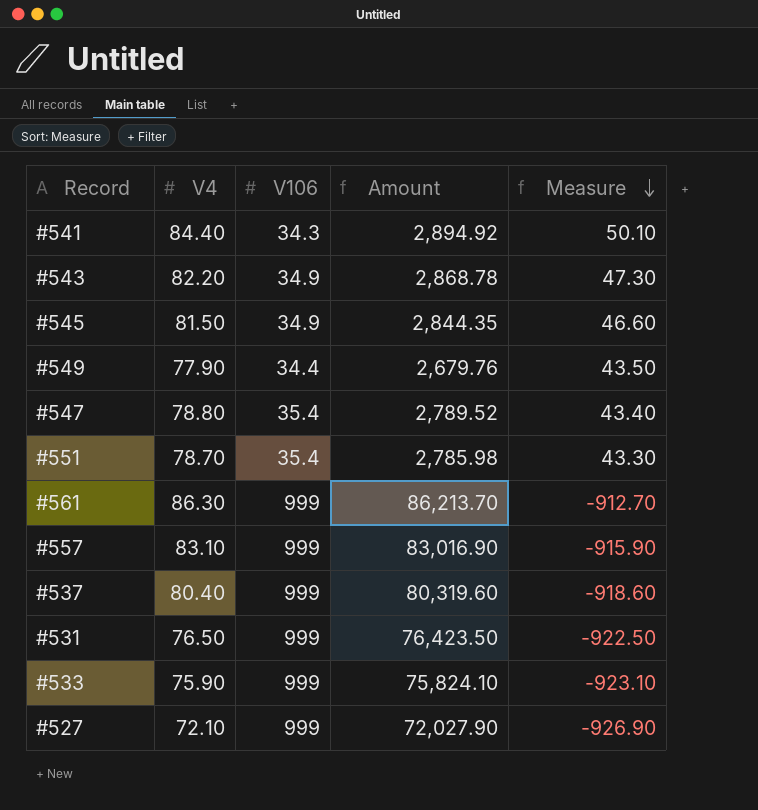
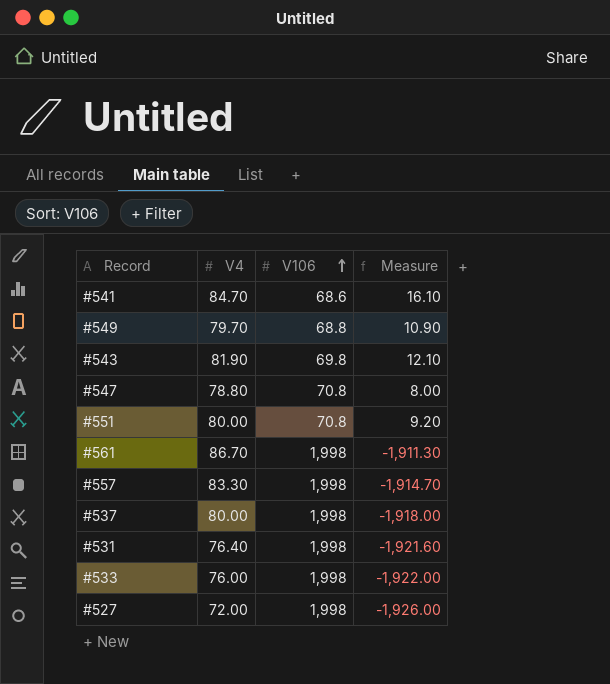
row order: Measure descending -> V106 ascending
column Amount | formula: [V4] * [V106] -> none
row #545: 81.50 | 34.9 | 2,844.35 | 46.60 -> none
#541 | V4: 84.40 -> 84.70
#541 | V106: 34.3 -> 68.6
#541 | Measure: 50.10 -> 16.10
#549 | V4: 77.90 -> 79.70
#549 | V106: 34.4 -> 68.8
#549 | Measure: 43.50 -> 10.90
#543 | V4: 82.20 -> 81.90
#543 | V106: 34.9 -> 69.8
#543 | Measure: 47.30 -> 12.10
#547 | V106: 35.4 -> 70.8
#547 | Measure: 43.40 -> 8.00
#551 | V4: 78.70 -> 80.00
#551 | V106: 35.4 -> 70.8
#551 | Measure: 43.30 -> 9.20
#561 | V4: 86.30 -> 86.70
#561 | V106: 999 -> 1,998
#561 | Measure: -912.70 -> -1,911.30
#557 | V4: 83.10 -> 83.30
#557 | V106: 999 -> 1,998
#557 | Measure: -915.90 -> -1,914.70
#537 | V4: 80.40 -> 80.00
#537 | V106: 999 -> 1,998
#537 | Measure: -918.60 -> -1,918.00
#531 | V4: 76.50 -> 76.40
#531 | V106: 999 -> 1,998
#531 | Measure: -922.50 -> -1,921.60
#533 | V4: 75.90 -> 76.00
#533 | V106: 999 -> 1,998
#533 | Measure: -923.10 -> -1,922.00
#527 | V4: 72.10 -> 72.00
#527 | V106: 999 -> 1,998
#527 | Measure: -926.90 -> -1,926.00

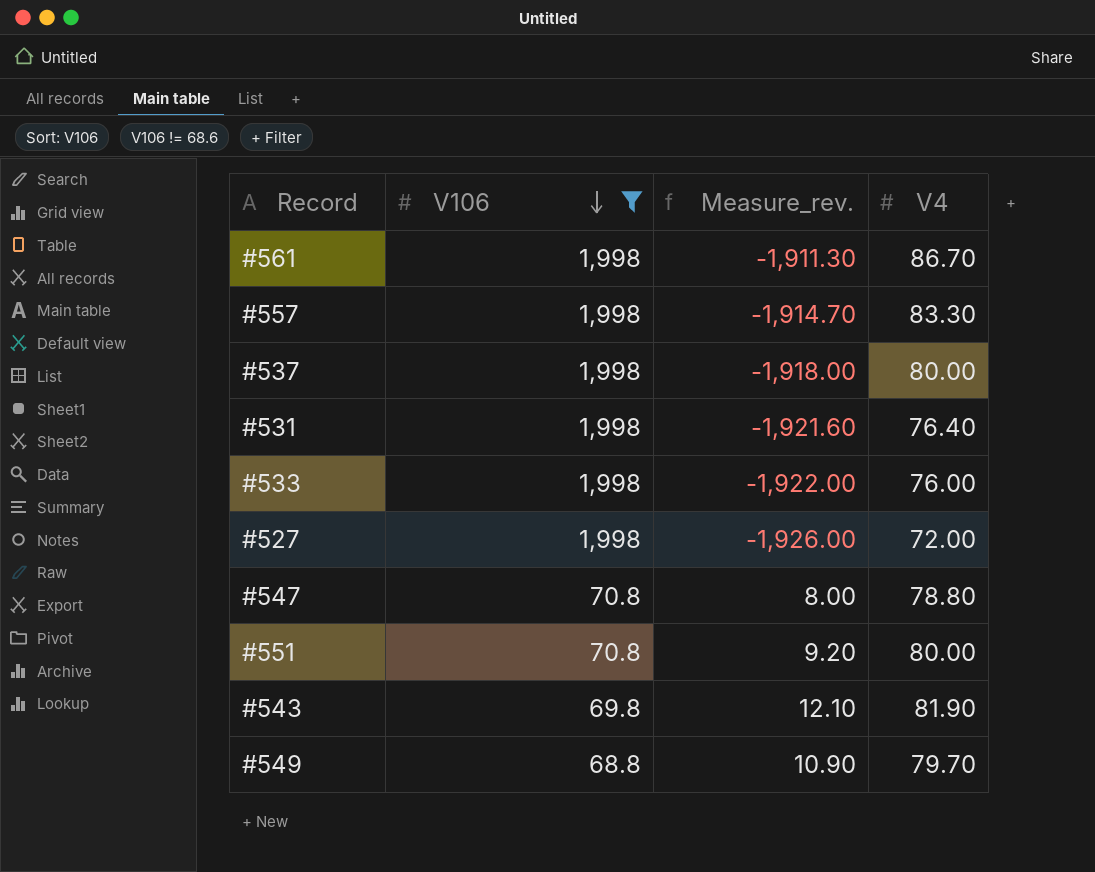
filter: none -> V106 != 68.6
row order: V106 ascending -> V106 descending
column name: Measure -> Measure_rev.
column V4 | position: 2 -> 4

